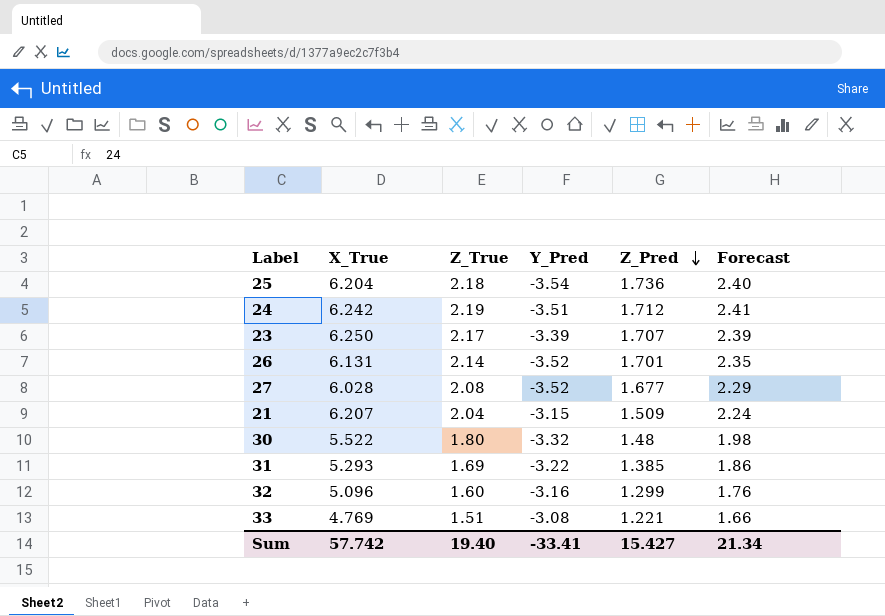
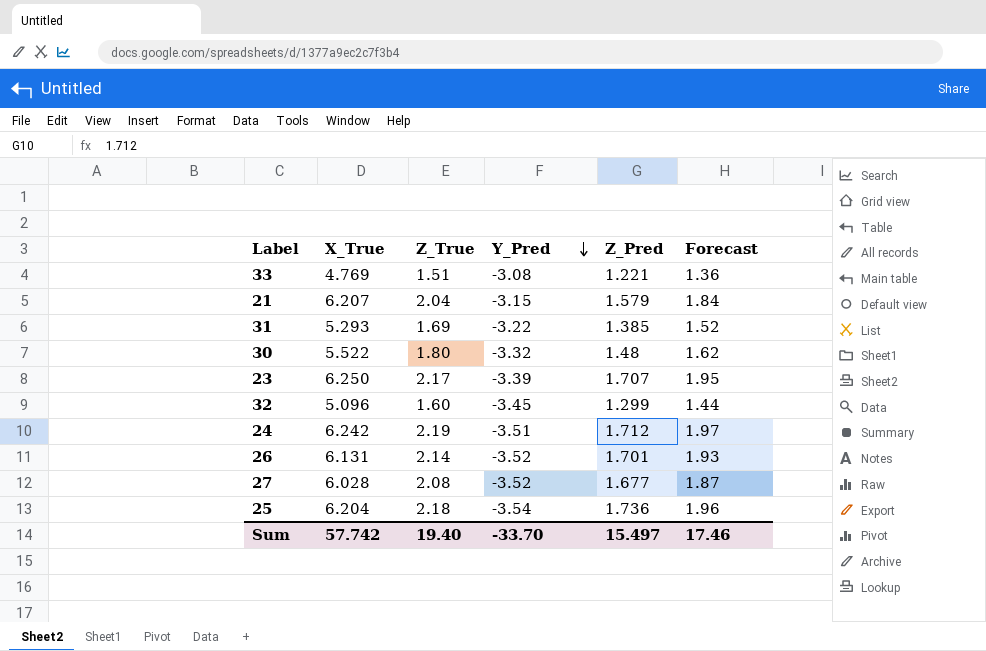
row order: Z_Pred descending -> Y_Pred descending
column Forecast | formula: [Z_True] * 1.1 -> [Z_True] * 0.9
21 | Z_Pred: 1.509 -> 1.579
32 | Y_Pred: -3.16 -> -3.45
Sum | Y_Pred: -33.41 -> -33.70
Sum | Z_Pred: 15.427 -> 15.497
Sum | Forecast: 21.34 -> 17.46

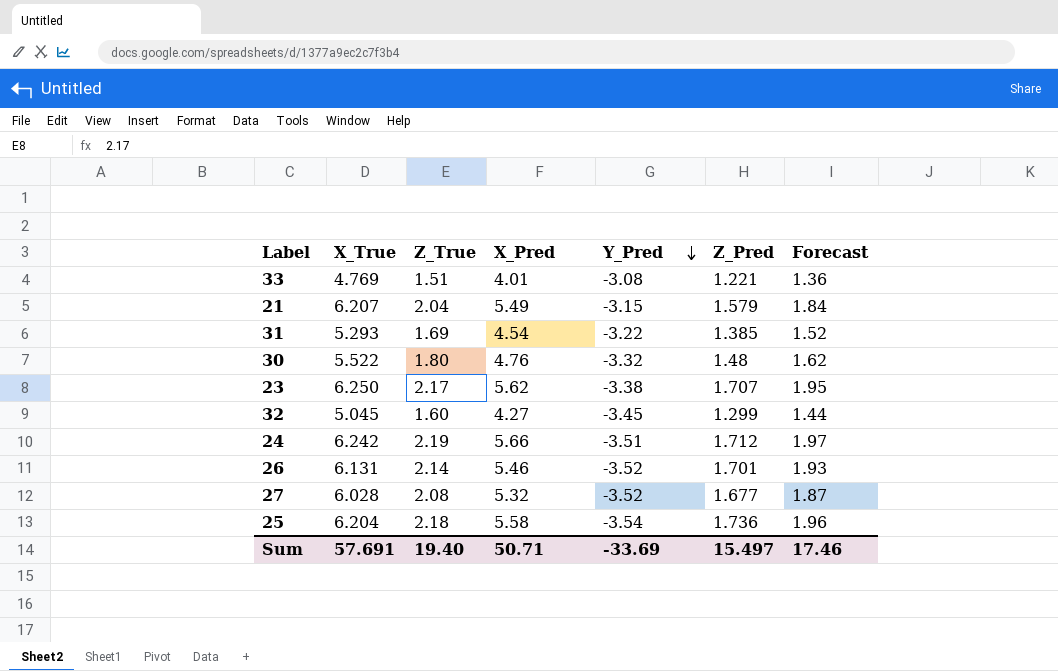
column X_Pred | position: none -> 4
23 | Y_Pred: -3.39 -> -3.38
32 | X_True: 5.096 -> 5.045
Sum | X_True: 57.742 -> 57.691
Sum | Y_Pred: -33.70 -> -33.69

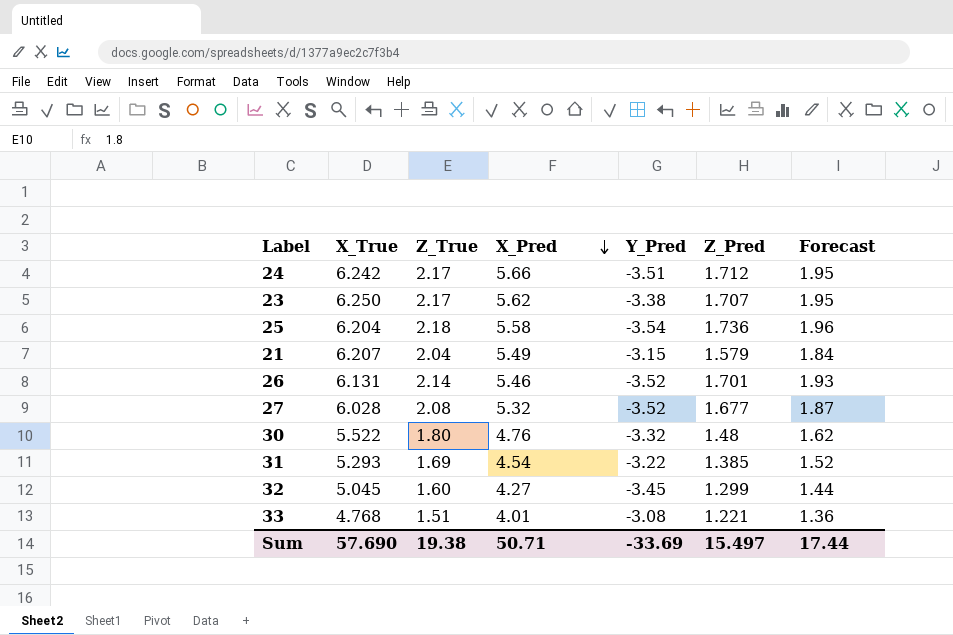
row order: Y_Pred descending -> X_Pred descending
24 | Z_True: 2.19 -> 2.17
24 | Forecast: 1.97 -> 1.95
33 | X_True: 4.769 -> 4.768
Sum | X_True: 57.691 -> 57.690
Sum | Z_True: 19.40 -> 19.38
Sum | Forecast: 17.46 -> 17.44

